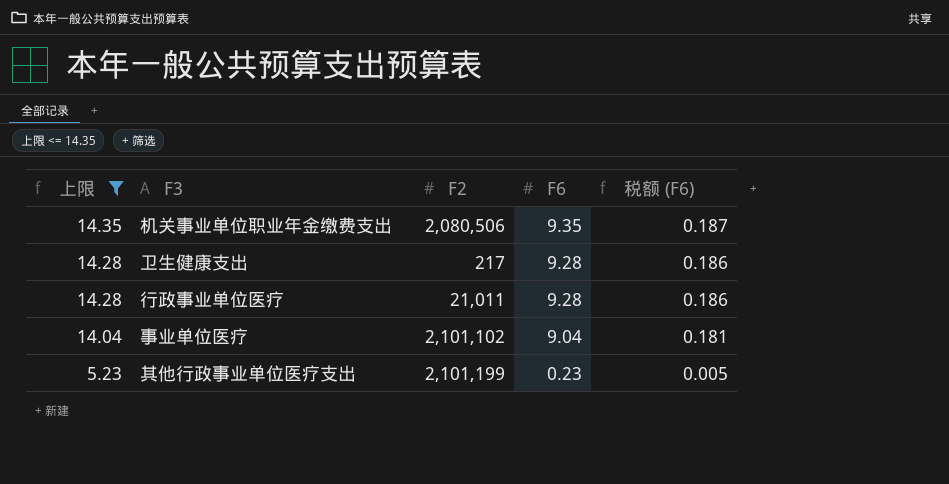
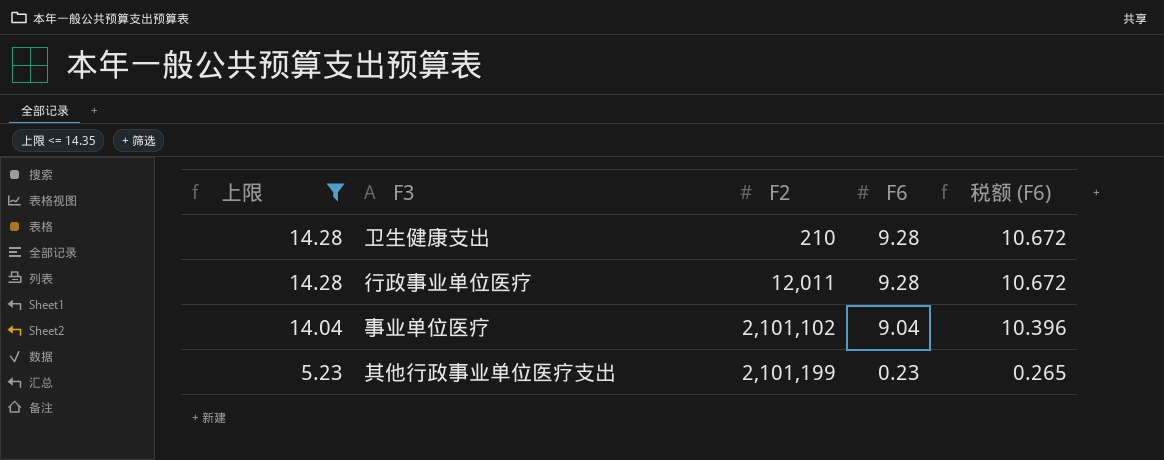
column 税额 (F6) | formula: [F6] * 0.02 -> [F6] * 1.15
row 机关事业单位职业年金缴费支出: 14.35 | 2,080,506 | 9.35 | 0.187 -> none
卫生健康支出 | F2: 217 -> 210
行政事业单位医疗 | F2: 21,011 -> 12,011

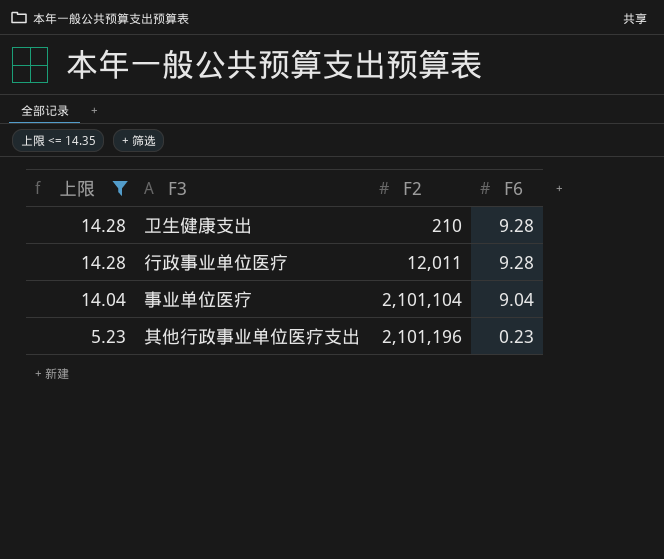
column 税额 (F6) | formula: [F6] * 1.15 -> none
事业单位医疗 | F2: 2,101,102 -> 2,101,104
其他行政事业单位医疗支出 | F2: 2,101,199 -> 2,101,196

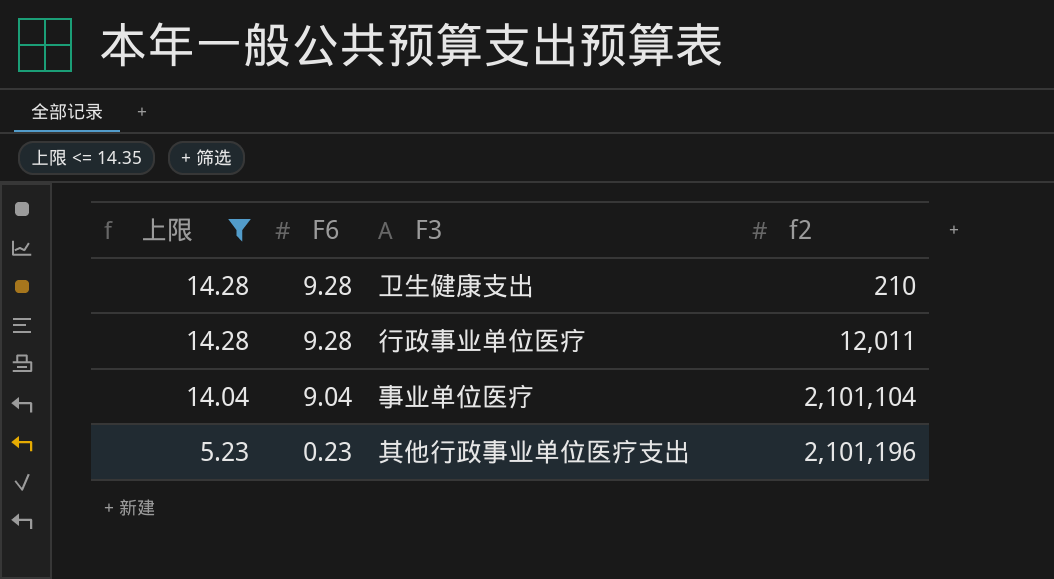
column F6 | position: 4 -> 2
column name: F2 -> f2

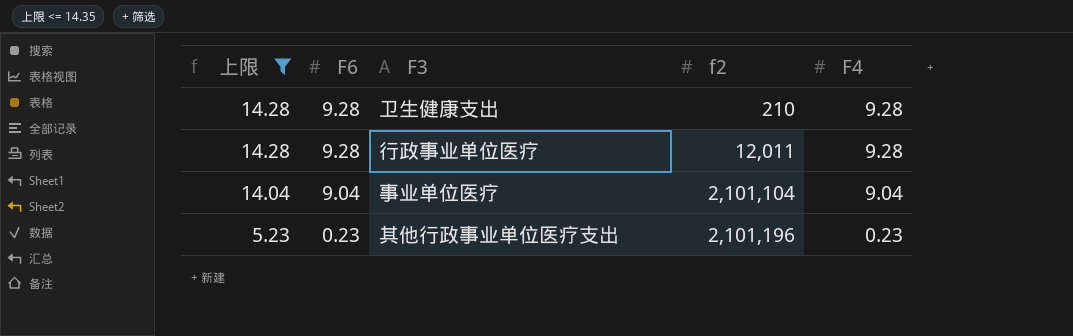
column F4 | position: none -> 5

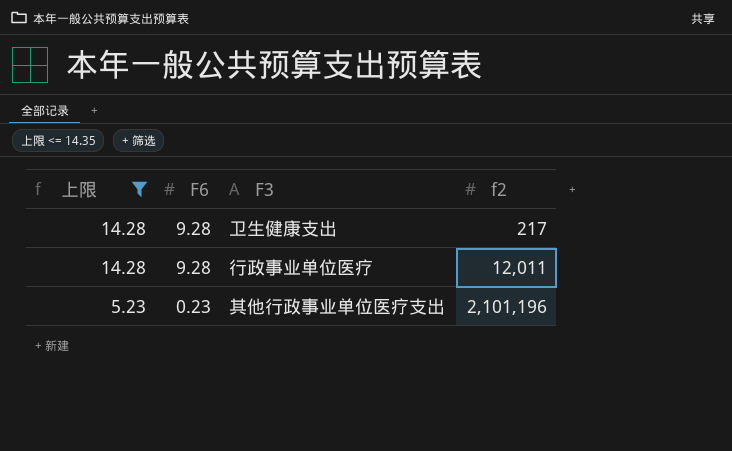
column F4 | position: 5 -> none
row 事业单位医疗: 14.04 | 9.04 | 2,101,104 | 9.04 -> none
卫生健康支出 | f2: 210 -> 217

